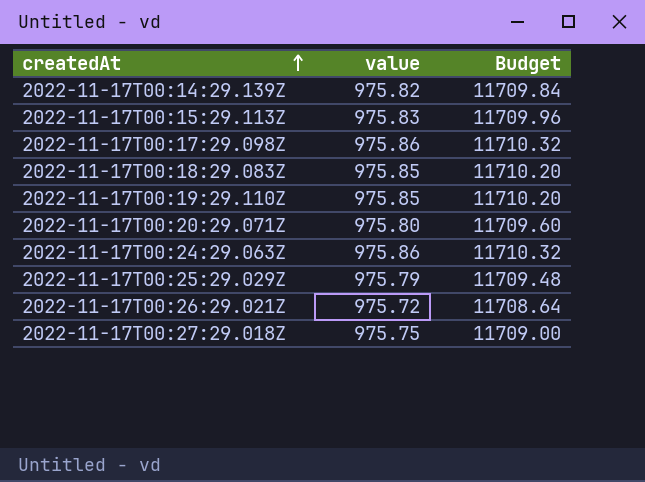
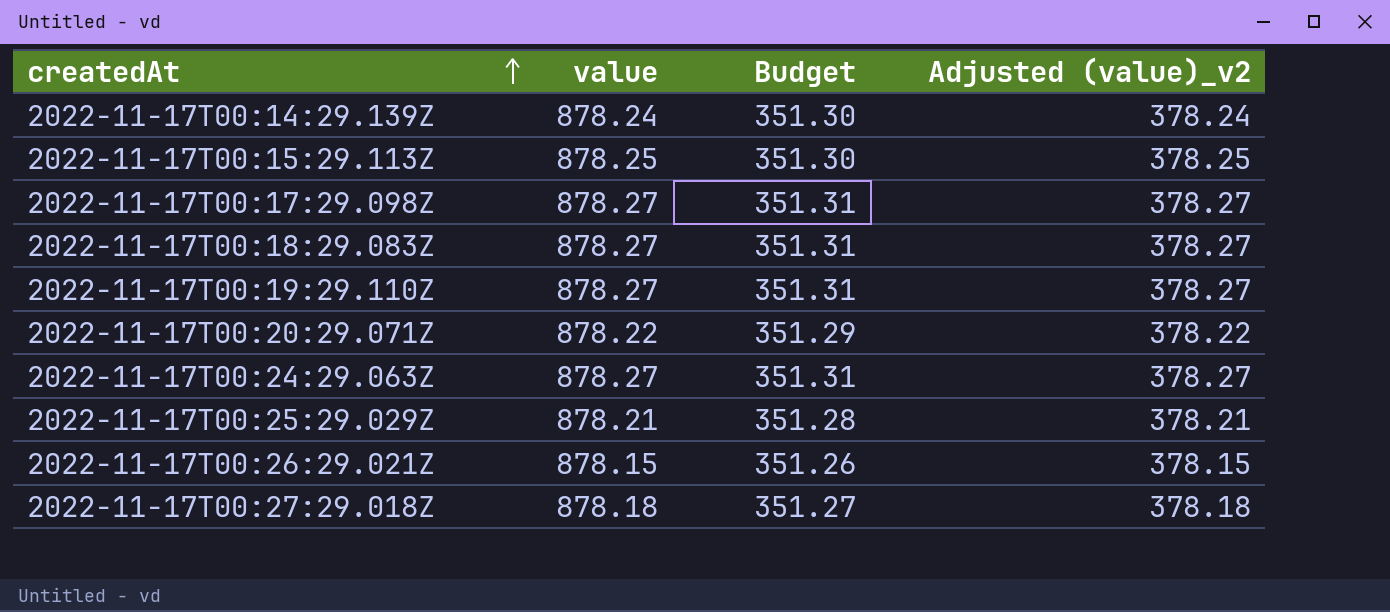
column Budget | formula: [value] * 12 -> [value] * 0.4
column Adjusted (value)_v2 | formula: none -> [value] - 500
2022-11-17T00:14:29.139Z | value: 975.82 -> 878.24
2022-11-17T00:15:29.113Z | value: 975.83 -> 878.25
2022-11-17T00:17:29.098Z | value: 975.86 -> 878.27
2022-11-17T00:18:29.083Z | value: 975.85 -> 878.27
2022-11-17T00:19:29.110Z | value: 975.85 -> 878.27
2022-11-17T00:20:29.071Z | value: 975.80 -> 878.22
2022-11-17T00:24:29.063Z | value: 975.86 -> 878.27
2022-11-17T00:25:29.029Z | value: 975.79 -> 878.21
2022-11-17T00:26:29.021Z | value: 975.72 -> 878.15
2022-11-17T00:27:29.018Z | value: 975.75 -> 878.18

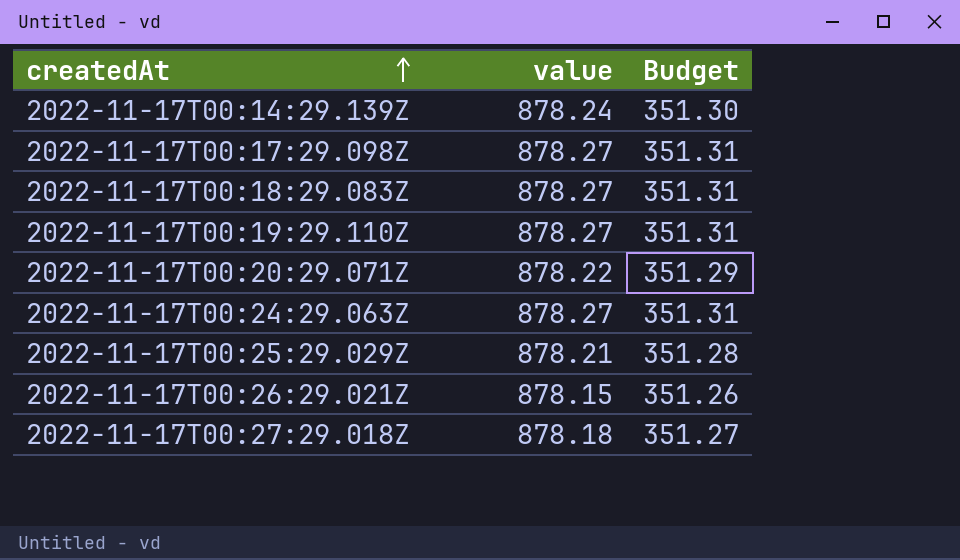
column Adjusted (value)_v2 | formula: [value] - 500 -> none
row 2022-11-17T00:15:29.113Z: 878.25 | 351.30 | 378.25 -> none

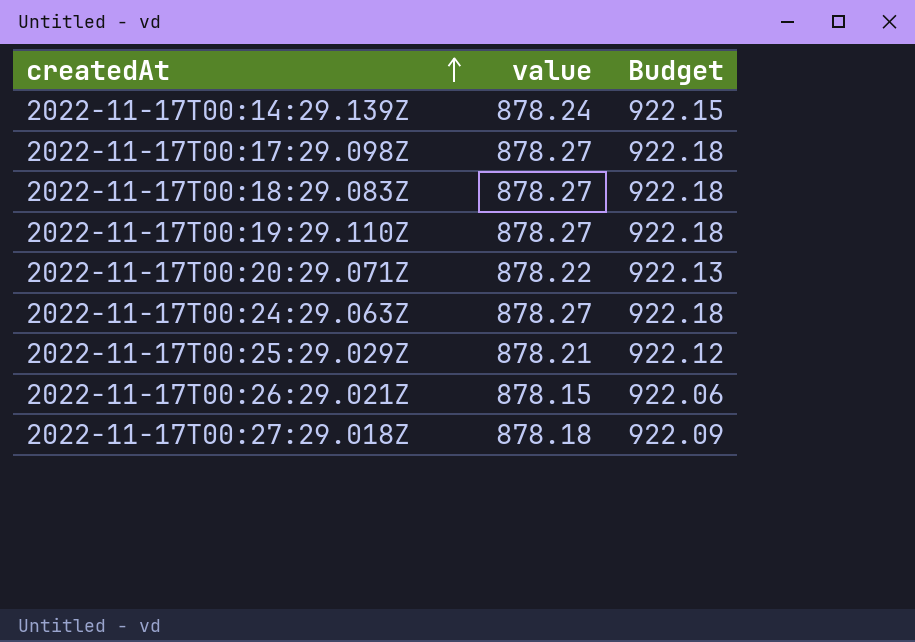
column Budget | formula: [value] * 0.4 -> [value] * 1.05

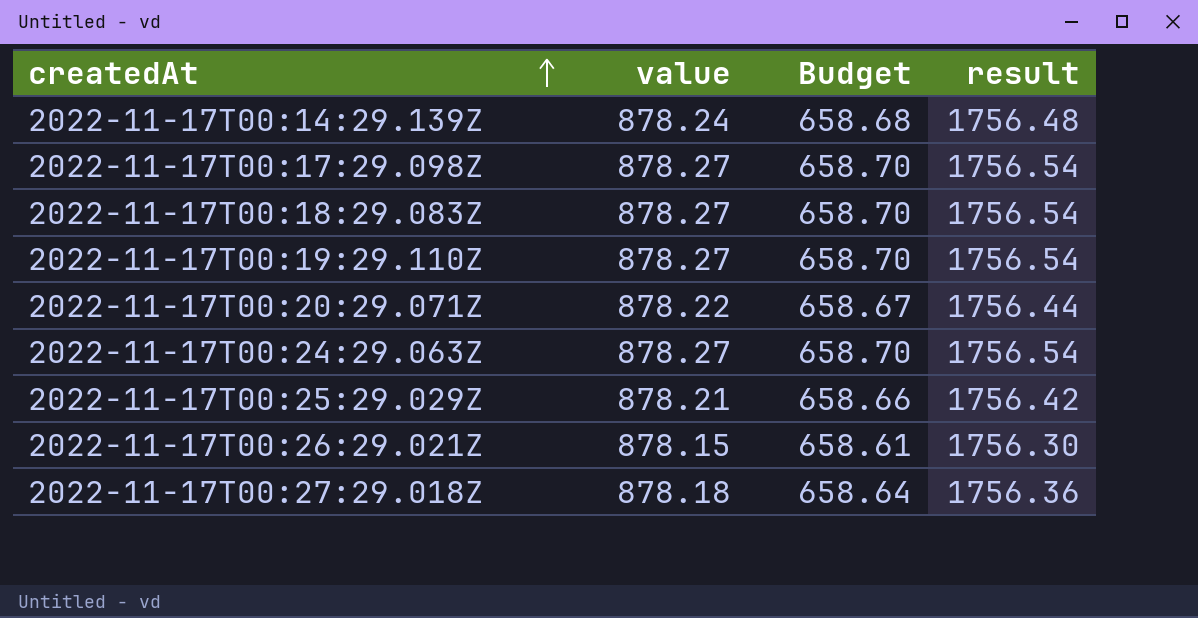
column Budget | formula: [value] * 1.05 -> [value] * 0.75
column result | formula: none -> [value] * 2

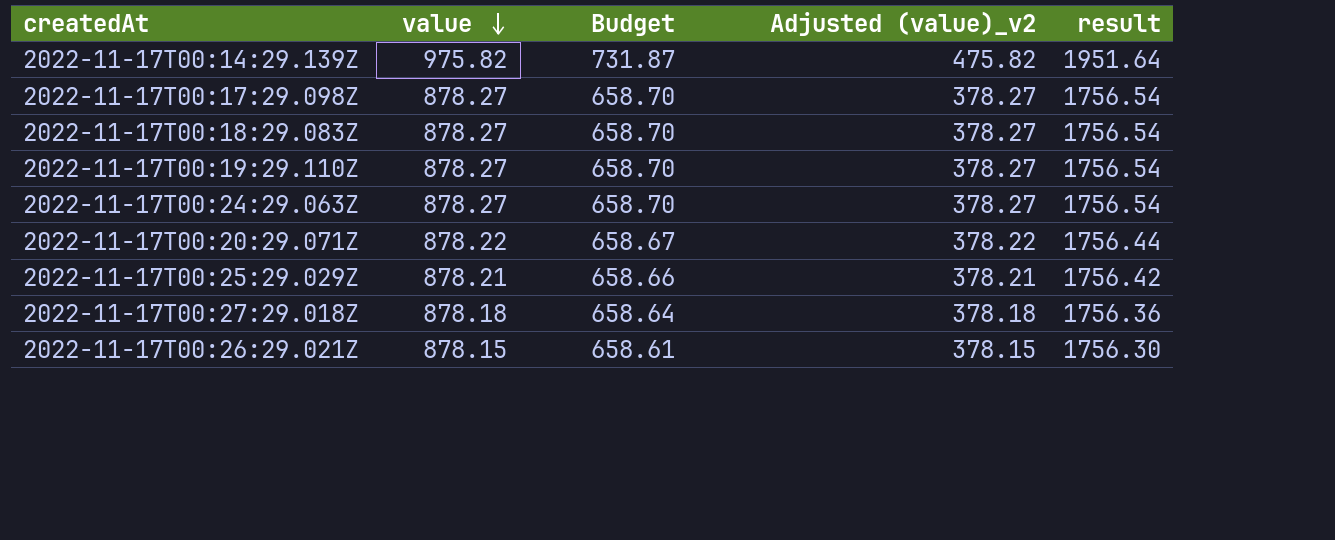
row order: createdAt ascending -> value descending
column Adjusted (value)_v2 | formula: none -> [value] - 500
2022-11-17T00:14:29.139Z | value: 878.24 -> 975.82
2022-11-17T00:14:29.139Z | Budget: 658.68 -> 731.87
2022-11-17T00:14:29.139Z | result: 1756.48 -> 1951.64

